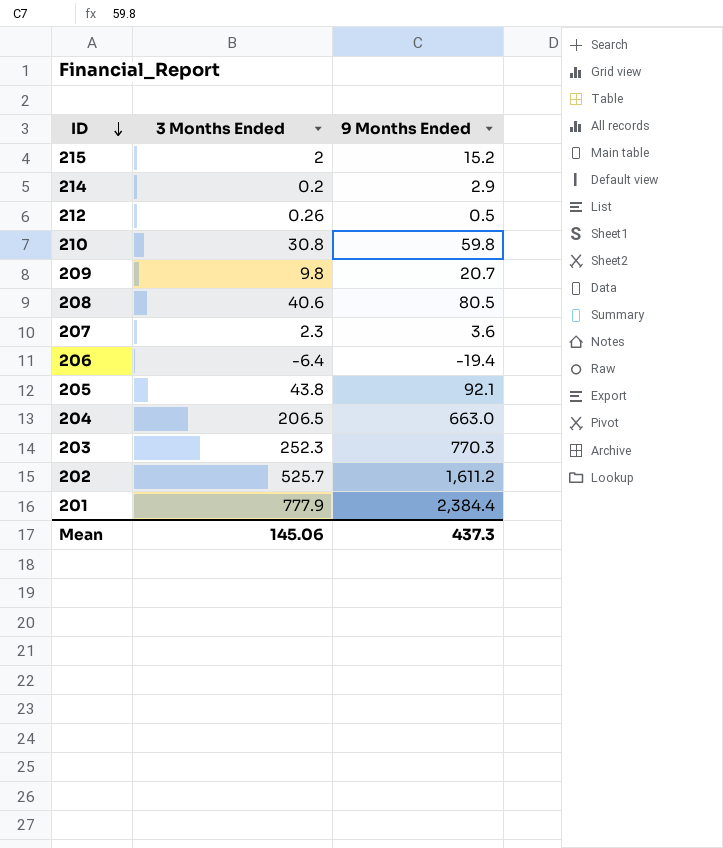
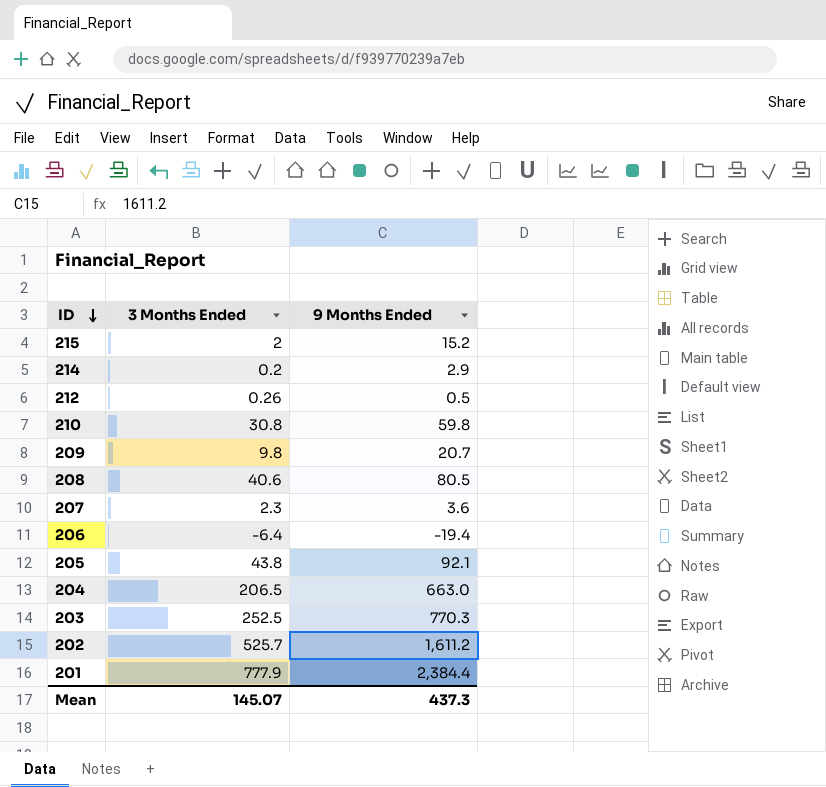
203 | 3 Months Ended: 252.3 -> 252.5
Mean | 3 Months Ended: 145.06 -> 145.07

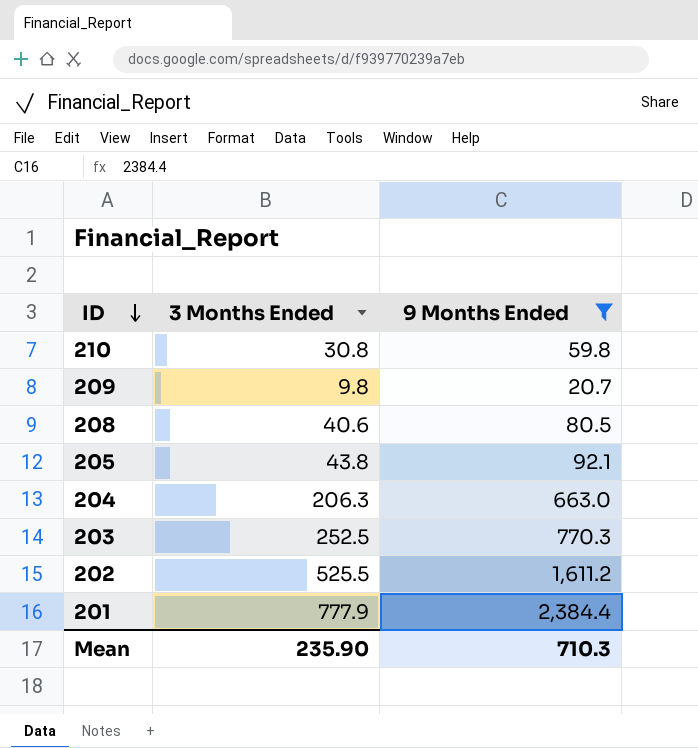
filter: none -> 9 Months Ended >= 20.7
204 | 3 Months Ended: 206.5 -> 206.3
202 | 3 Months Ended: 525.7 -> 525.5
Mean | 3 Months Ended: 145.07 -> 235.90
Mean | 9 Months Ended: 437.3 -> 710.3

